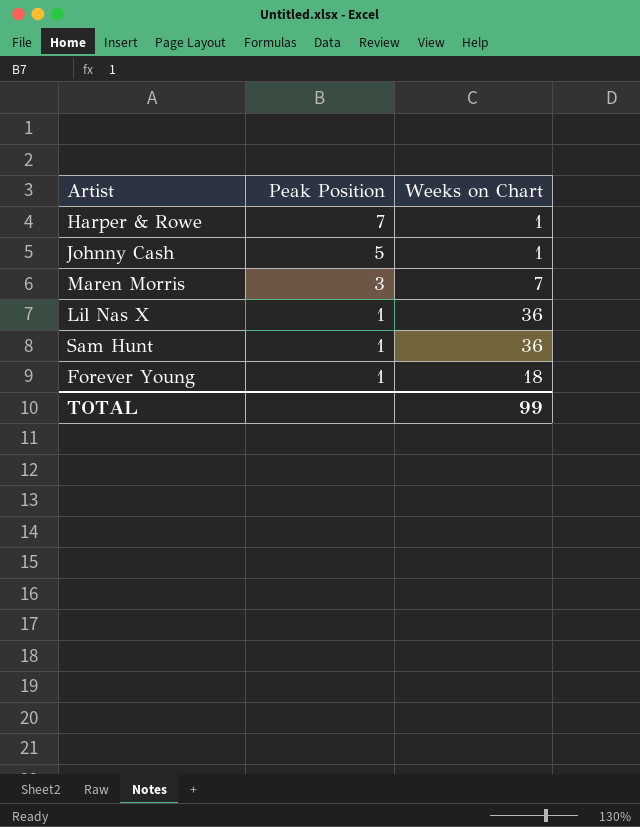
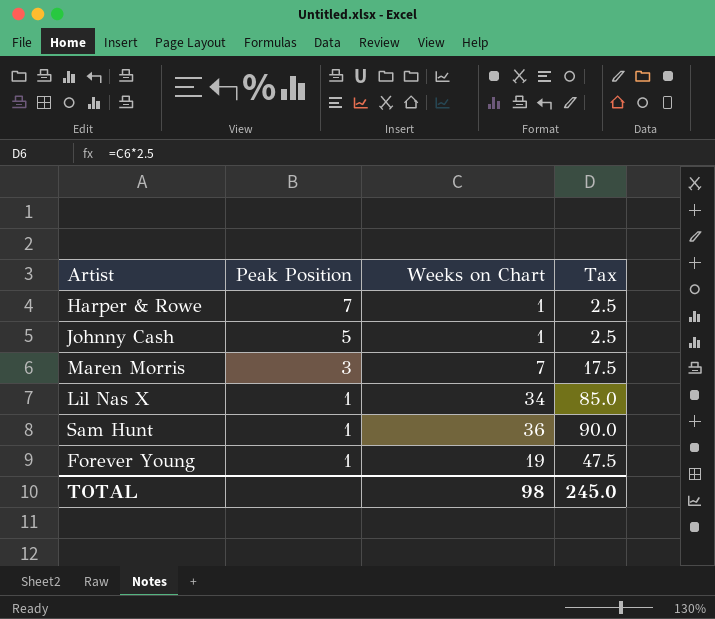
column Tax | formula: none -> [Weeks on Chart] * 2.5
Lil Nas X | Weeks on Chart: 36 -> 34
Forever Young | Weeks on Chart: 18 -> 19
TOTAL | Weeks on Chart: 99 -> 98

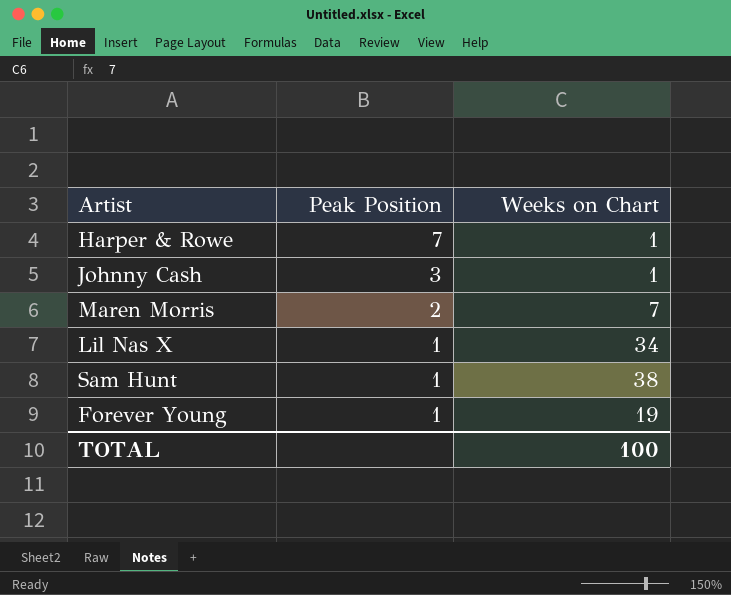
column Tax | formula: [Weeks on Chart] * 2.5 -> none
Johnny Cash | Peak Position: 5 -> 3
Maren Morris | Peak Position: 3 -> 2
Sam Hunt | Weeks on Chart: 36 -> 38
TOTAL | Weeks on Chart: 98 -> 100

